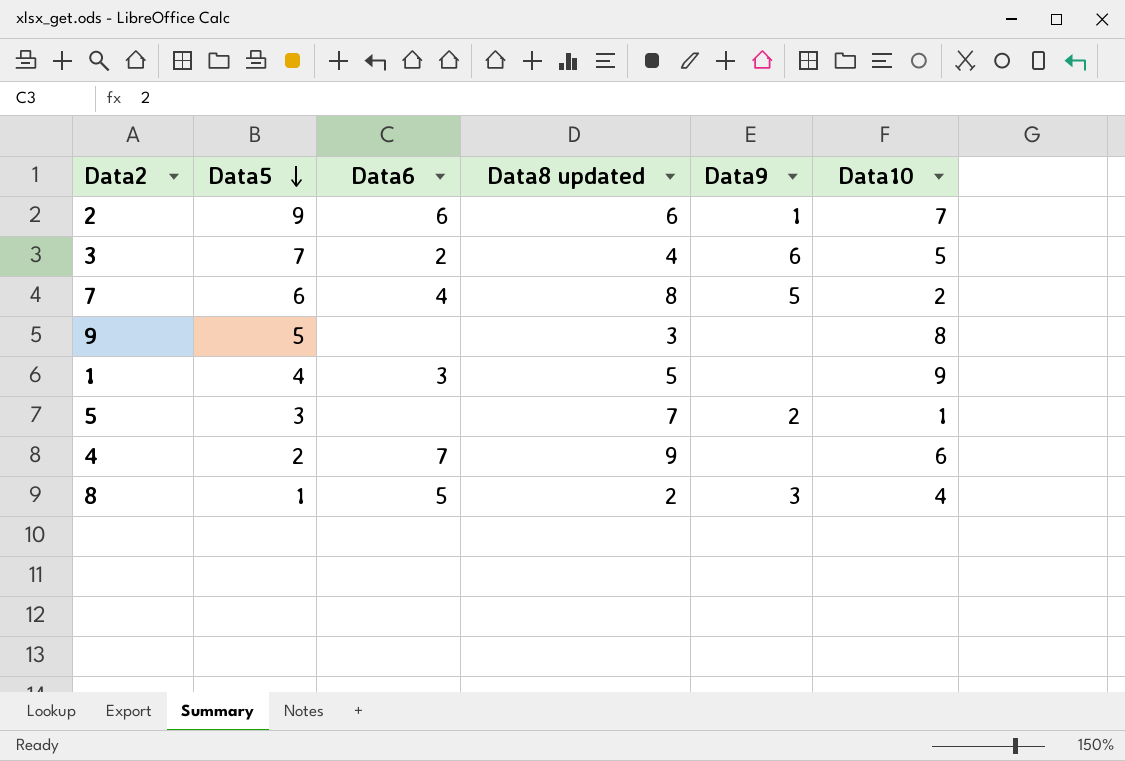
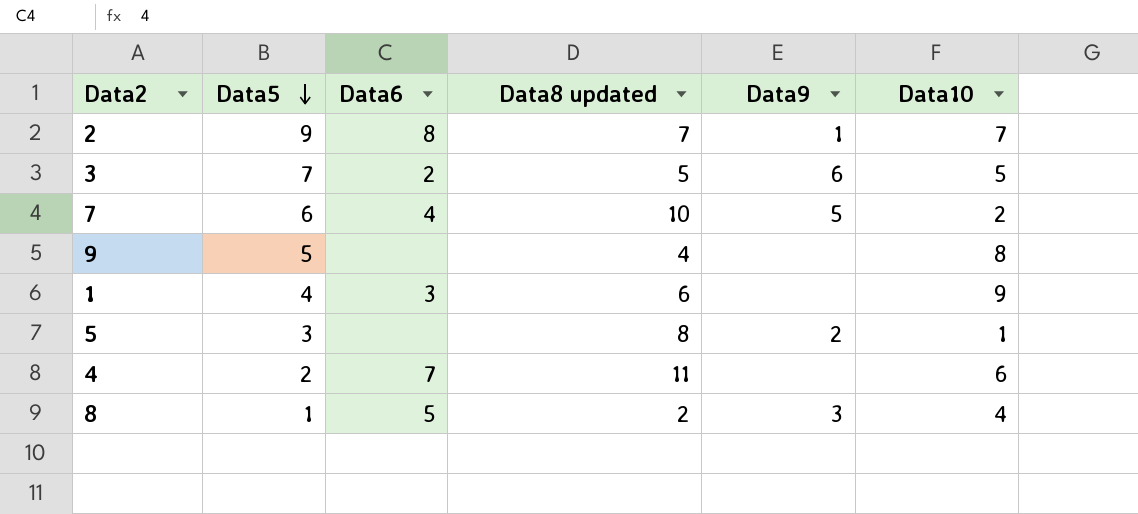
2 | Data6: 6 -> 8
2 | Data8 updated: 6 -> 7
3 | Data8 updated: 4 -> 5
7 | Data8 updated: 8 -> 10
9 | Data8 updated: 3 -> 4
1 | Data8 updated: 5 -> 6
5 | Data8 updated: 7 -> 8
4 | Data8 updated: 9 -> 11

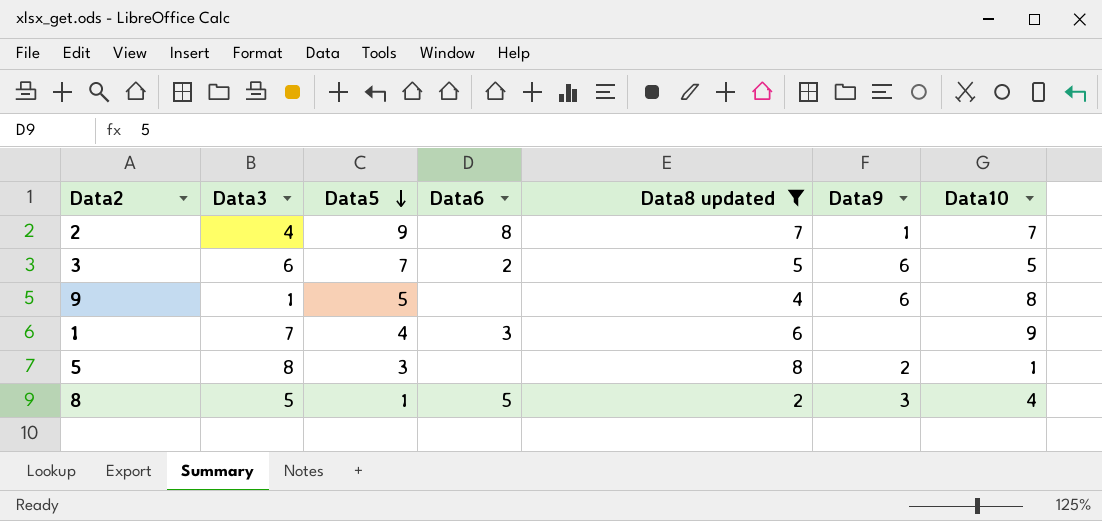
filter: none -> Data8 updated <= 8
column Data3 | position: none -> 2
9 | Data9: none -> 6

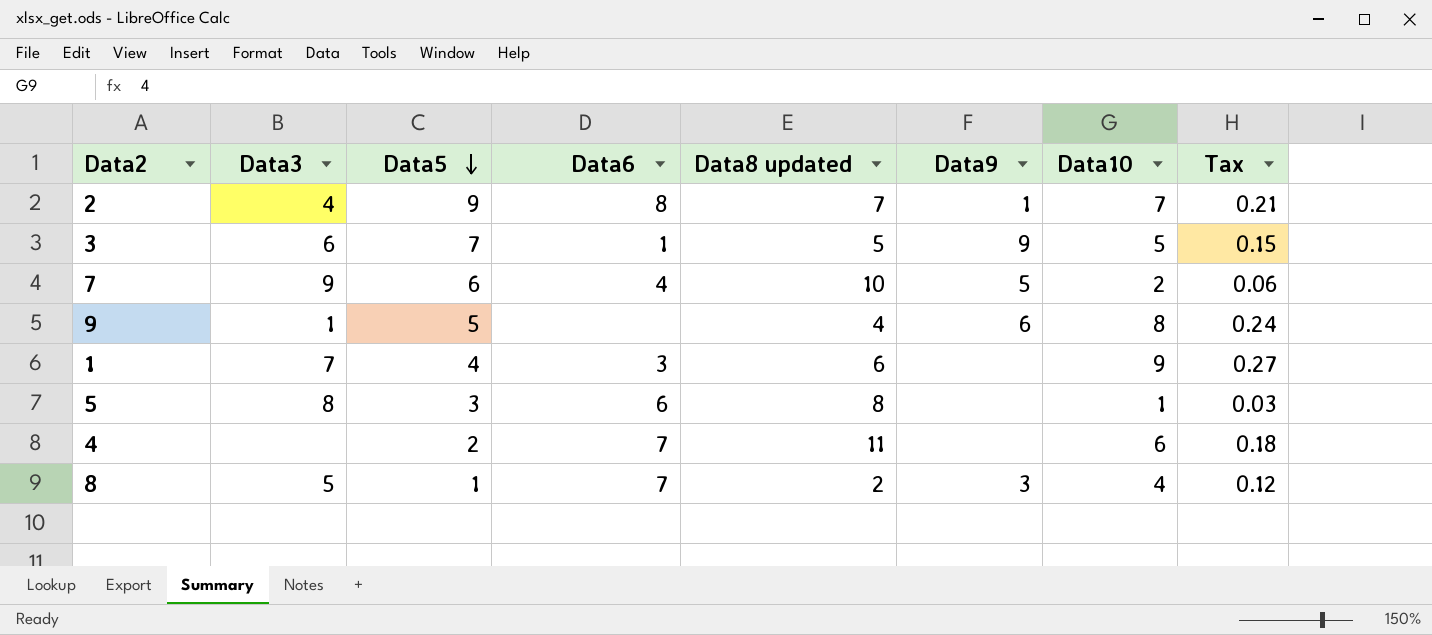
filter: Data8 updated <= 8 -> none
column Tax | formula: none -> [Data10] * 0.03
3 | Data6: 2 -> 1
3 | Data9: 6 -> 9
5 | Data6: none -> 6
5 | Data9: 2 -> none
8 | Data6: 5 -> 7

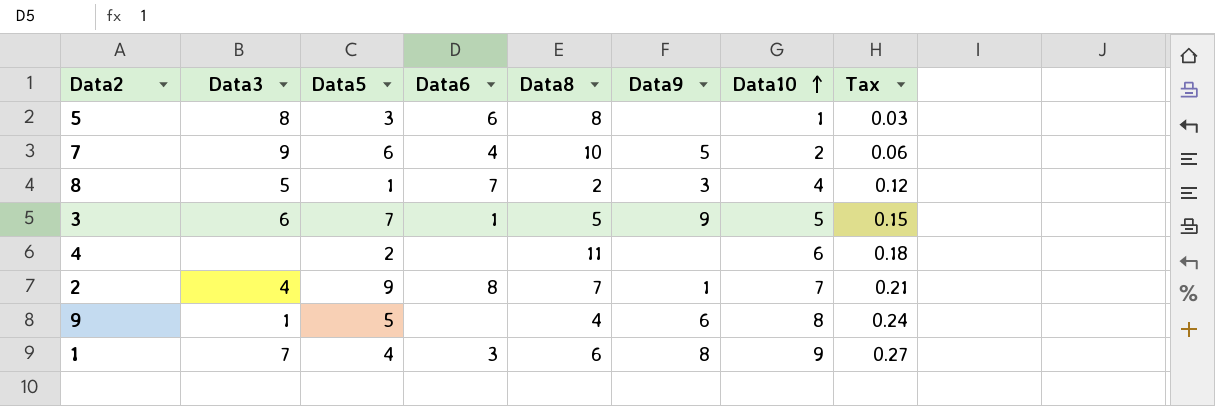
row order: Data5 descending -> Data10 ascending
column name: Data8 updated -> Data8
4 | Data6: 7 -> none
1 | Data9: none -> 8

